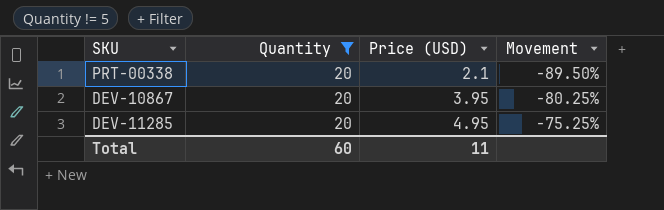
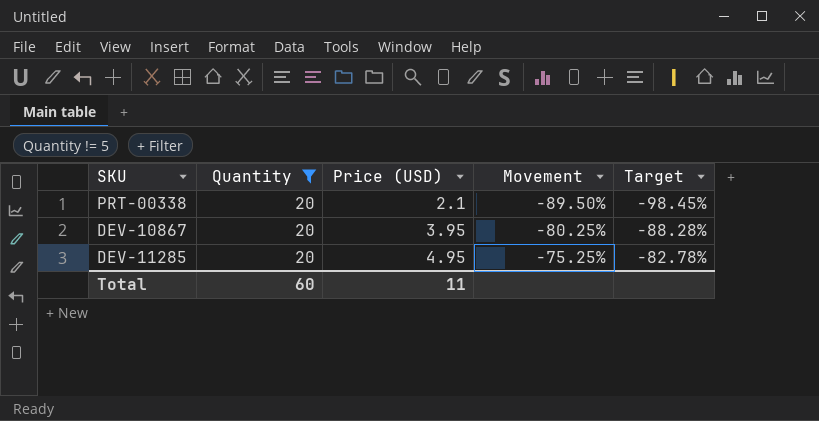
column Target | formula: none -> [Movement] * 1.1

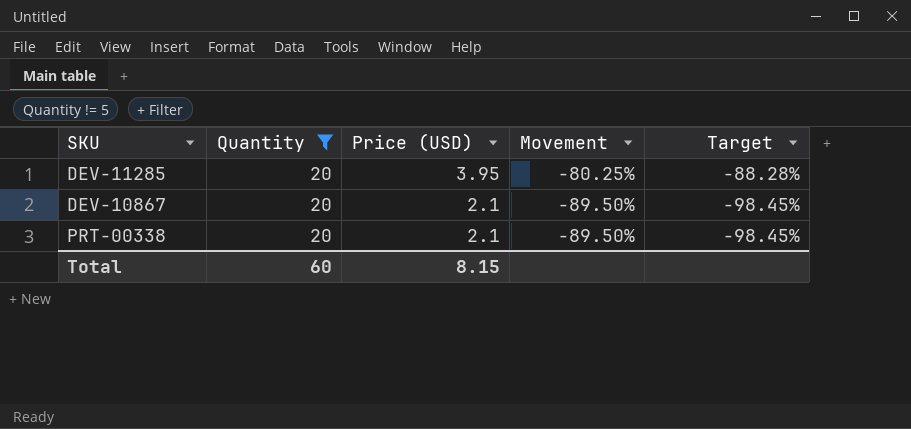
row order: Price (USD) ascending -> Price (USD) descending
DEV-11285 | Price (USD): 4.95 -> 3.95
DEV-11285 | Movement: -75.25% -> -80.25%
DEV-11285 | Target: -82.78% -> -88.28%
DEV-10867 | Price (USD): 3.95 -> 2.1
DEV-10867 | Movement: -80.25% -> -89.50%
DEV-10867 | Target: -88.28% -> -98.45%
Total | Price (USD): 11 -> 8.15

